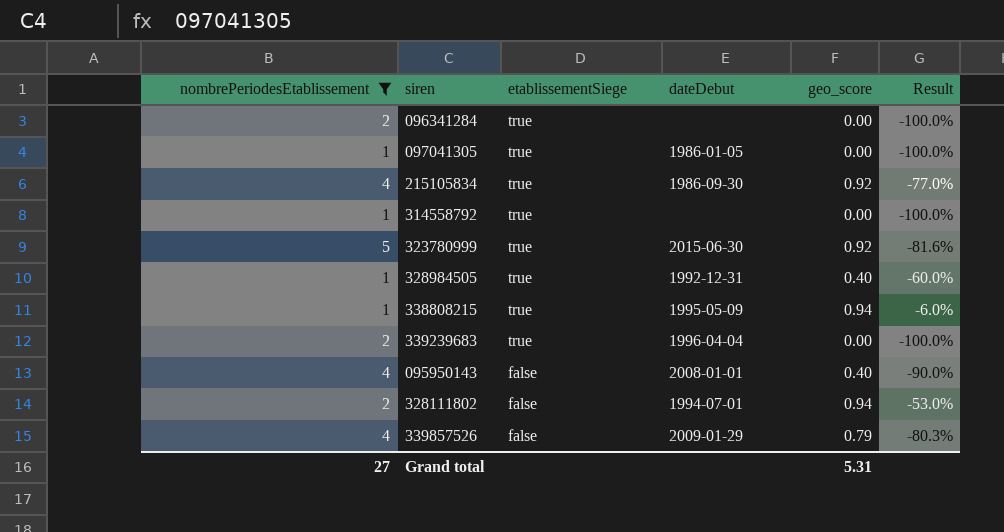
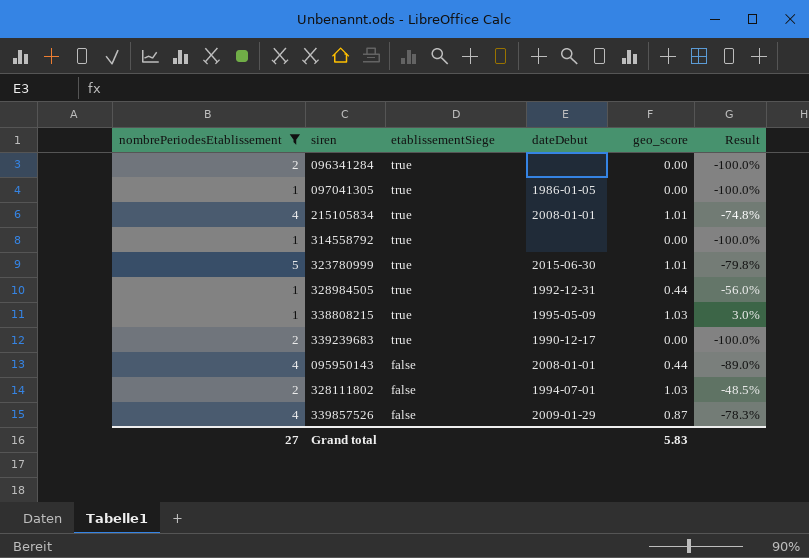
215105834 | dateDebut: 1986-09-30 -> 2008-01-01
215105834 | geo_score: 0.92 -> 1.01
215105834 | Result: -77.0% -> -74.8%
323780999 | geo_score: 0.92 -> 1.01
323780999 | Result: -81.6% -> -79.8%
328984505 | geo_score: 0.40 -> 0.44
328984505 | Result: -60.0% -> -56.0%
338808215 | geo_score: 0.94 -> 1.03
338808215 | Result: -6.0% -> 3.0%
339239683 | dateDebut: 1996-04-04 -> 1990-12-17
095950143 | geo_score: 0.40 -> 0.44
095950143 | Result: -90.0% -> -89.0%
328111802 | geo_score: 0.94 -> 1.03
328111802 | Result: -53.0% -> -48.5%
339857526 | geo_score: 0.79 -> 0.87
339857526 | Result: -80.3% -> -78.3%
Grand total | geo_score: 5.31 -> 5.83

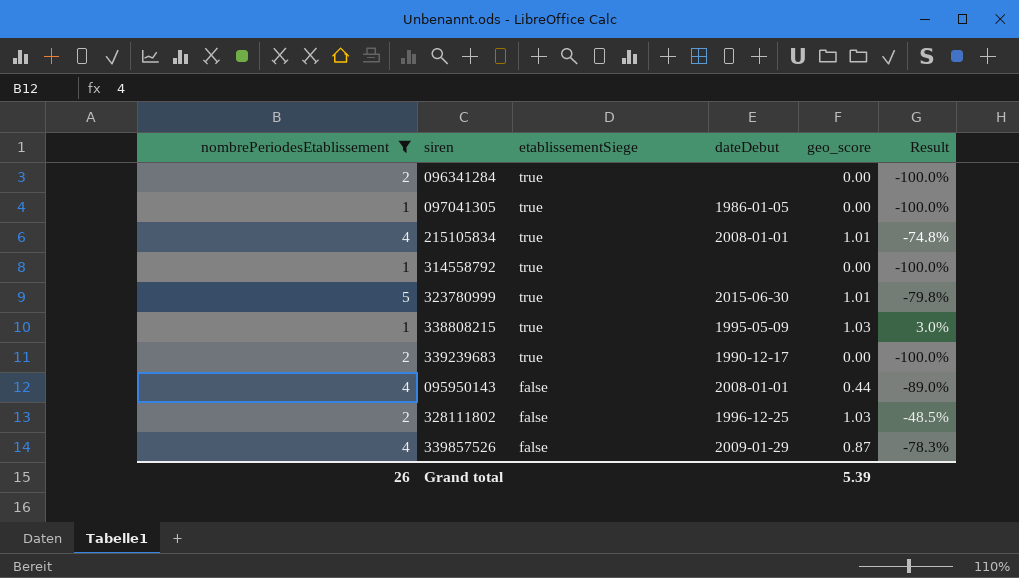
row 328984505: 1 | true | 1992-12-31 | 0.44 | -56.0% -> none
328111802 | dateDebut: 1994-07-01 -> 1996-12-25
Grand total | nombrePeriodesEtablissement: 27 -> 26
Grand total | geo_score: 5.83 -> 5.39

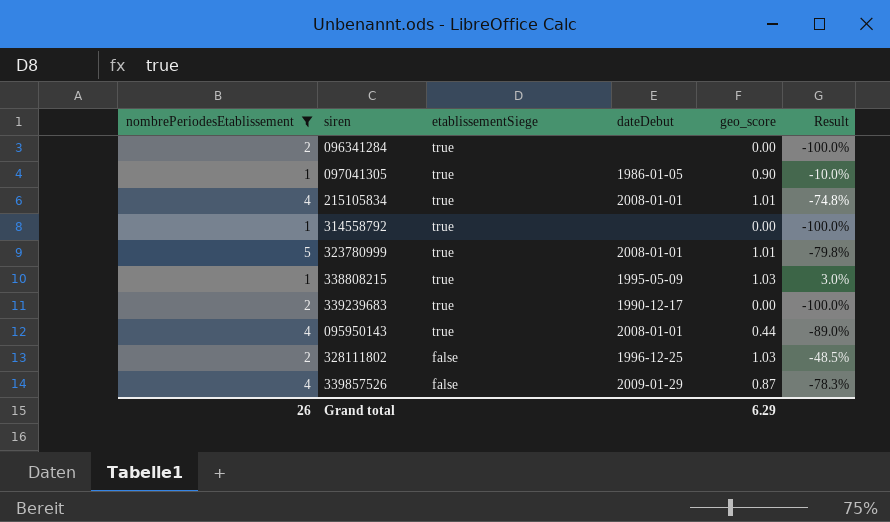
097041305 | geo_score: 0.00 -> 0.90
097041305 | Result: -100.0% -> -10.0%
323780999 | dateDebut: 2015-06-30 -> 2008-01-01
095950143 | etablissementSiege: false -> true
Grand total | geo_score: 5.39 -> 6.29

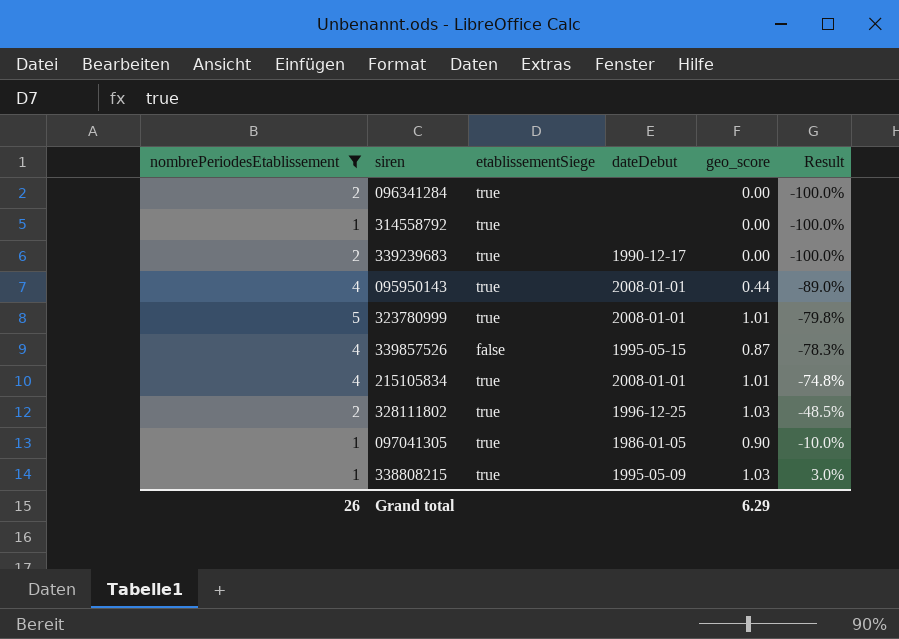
row order: etablissementSiege descending -> Result ascending
339857526 | dateDebut: 2009-01-29 -> 1995-05-15
328111802 | etablissementSiege: false -> true

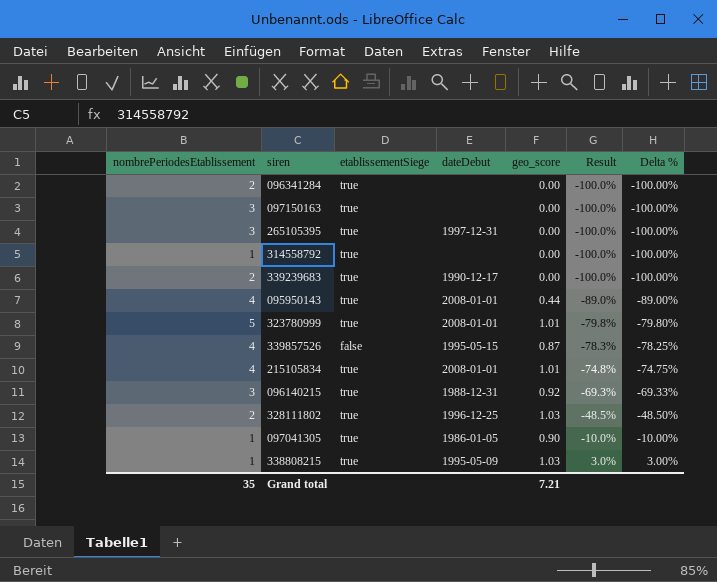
filter: nombrePeriodesEtablissement != 3 -> none
column Delta % | formula: none -> ([geo_score] - [nombrePeriodesEtablissement]) / [nombrePeriodesEtablissement]
Grand total | nombrePeriodesEtablissement: 26 -> 35
Grand total | geo_score: 6.29 -> 7.21

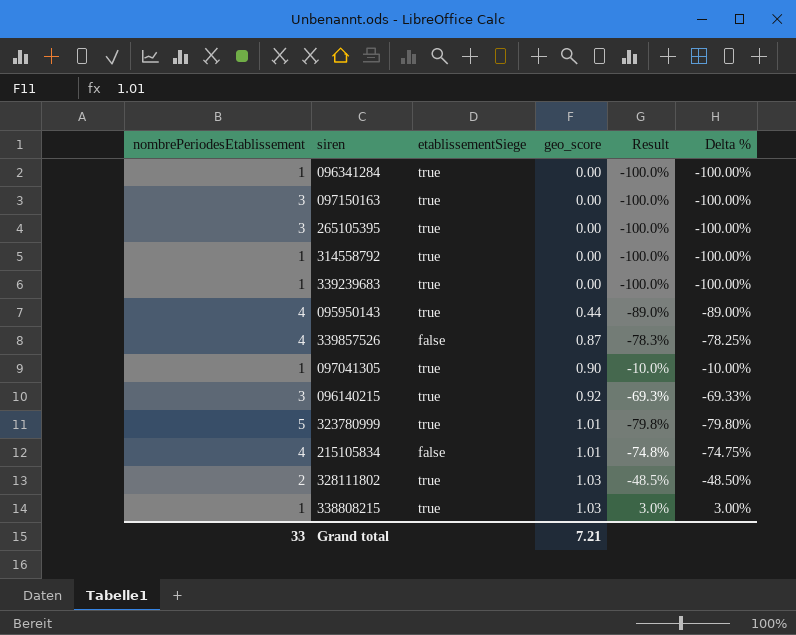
row order: Result ascending -> geo_score ascending
column dateDebut | position: 4 -> none
096341284 | nombrePeriodesEtablissement: 2 -> 1
339239683 | nombrePeriodesEtablissement: 2 -> 1
215105834 | etablissementSiege: true -> false
Grand total | nombrePeriodesEtablissement: 35 -> 33

